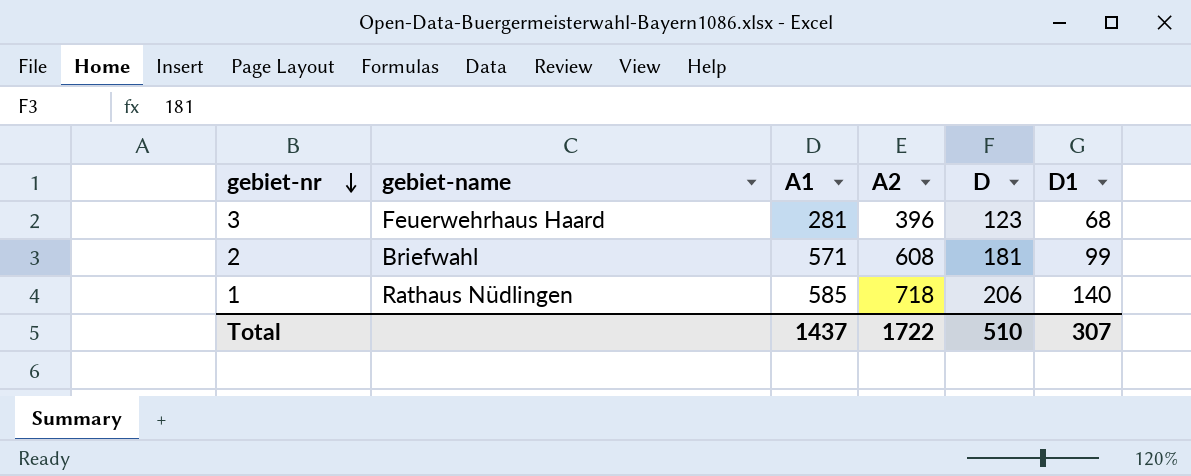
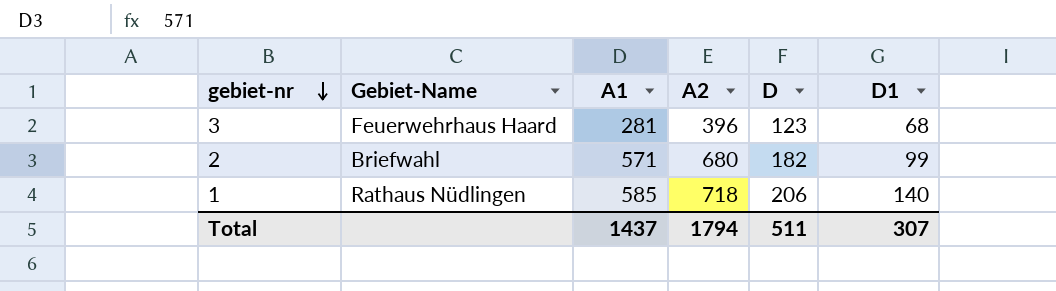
column name: gebiet-name -> Gebiet-Name
2 | A2: 608 -> 680
2 | D: 181 -> 182
Total | A2: 1722 -> 1794
Total | D: 510 -> 511

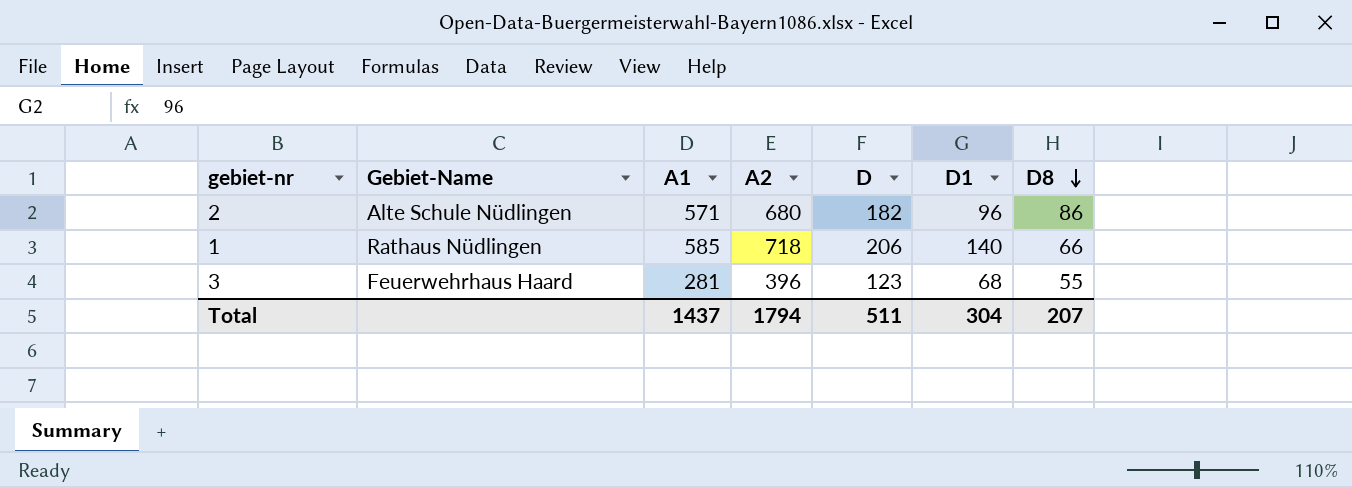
row order: gebiet-nr descending -> D8 descending
column D8 | formula: none -> [D] - [D1]
2 | Gebiet-Name: Briefwahl -> Alte Schule Nüdlingen
2 | D1: 99 -> 96
Total | D1: 307 -> 304

